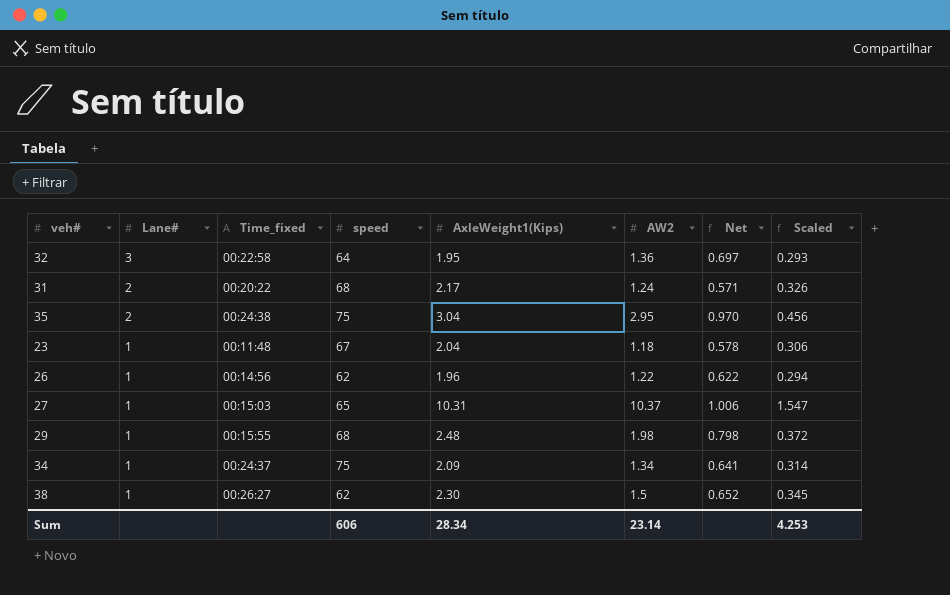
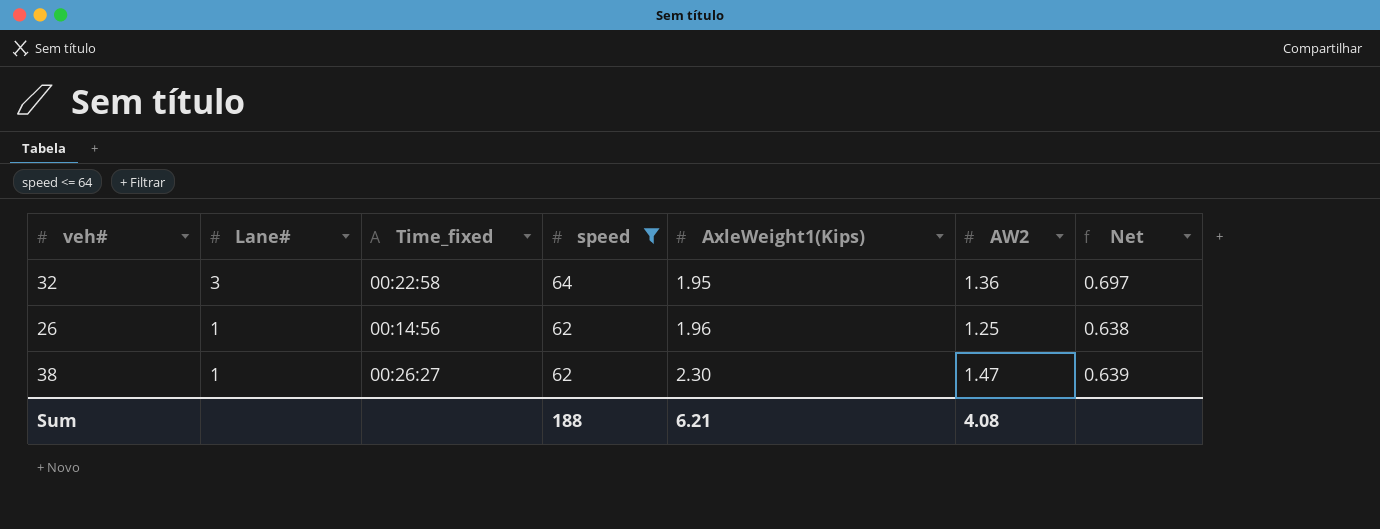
filter: none -> speed <= 64
column Scaled | formula: [AxleWeight1(Kips)] * 0.15 -> none
26 | AW2: 1.22 -> 1.25
26 | Net: 0.622 -> 0.638
38 | AW2: 1.5 -> 1.47
38 | Net: 0.652 -> 0.639
Sum | speed: 606 -> 188
Sum | AxleWeight1(Kips): 28.34 -> 6.21
Sum | AW2: 23.14 -> 4.08

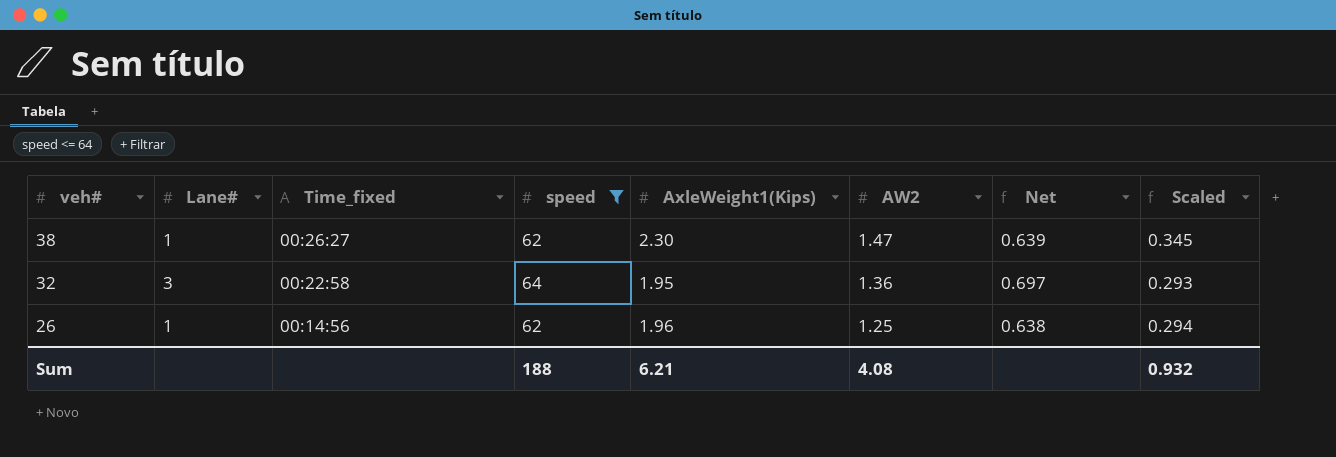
row order: Lane# descending -> veh# descending
column Scaled | formula: none -> [AxleWeight1(Kips)] * 0.15

